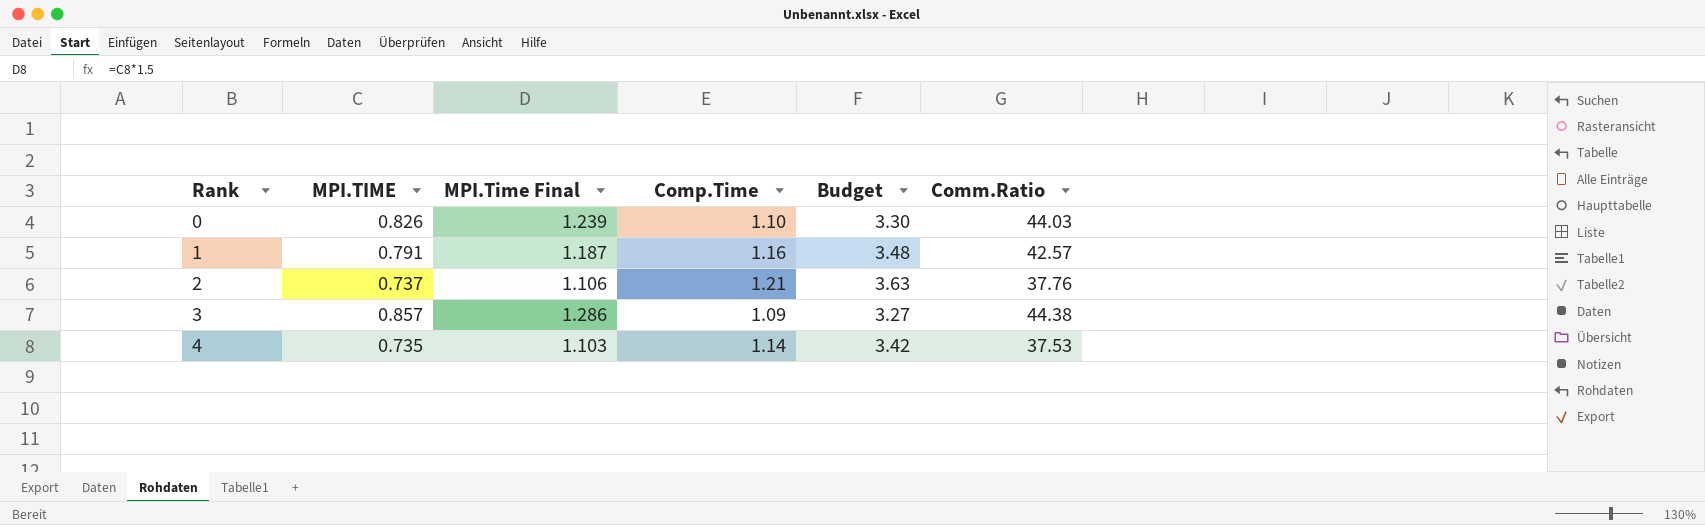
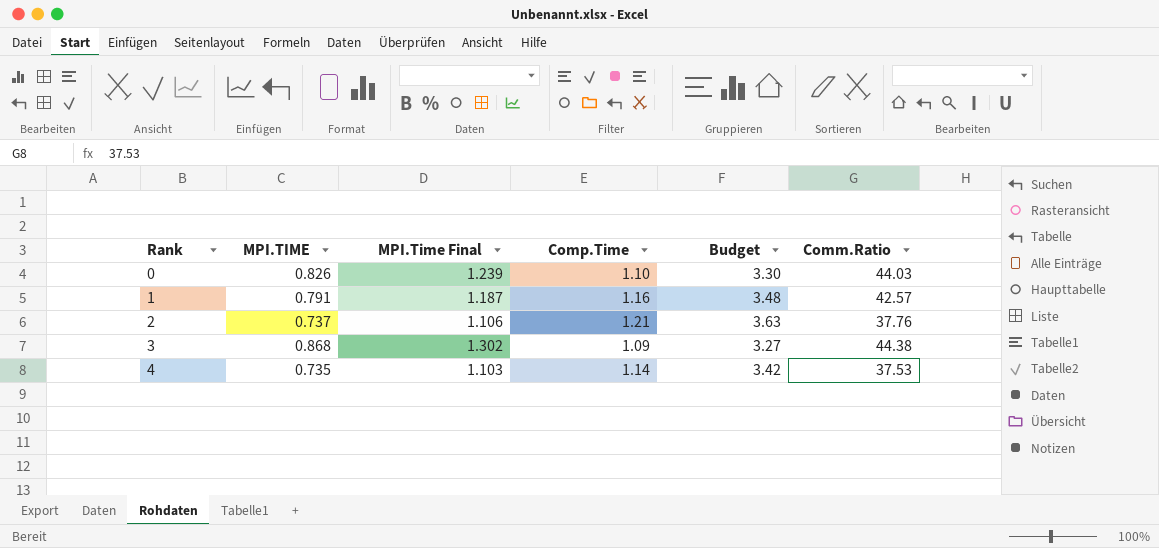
3 | MPI.TIME: 0.857 -> 0.868
3 | MPI.Time Final: 1.286 -> 1.302

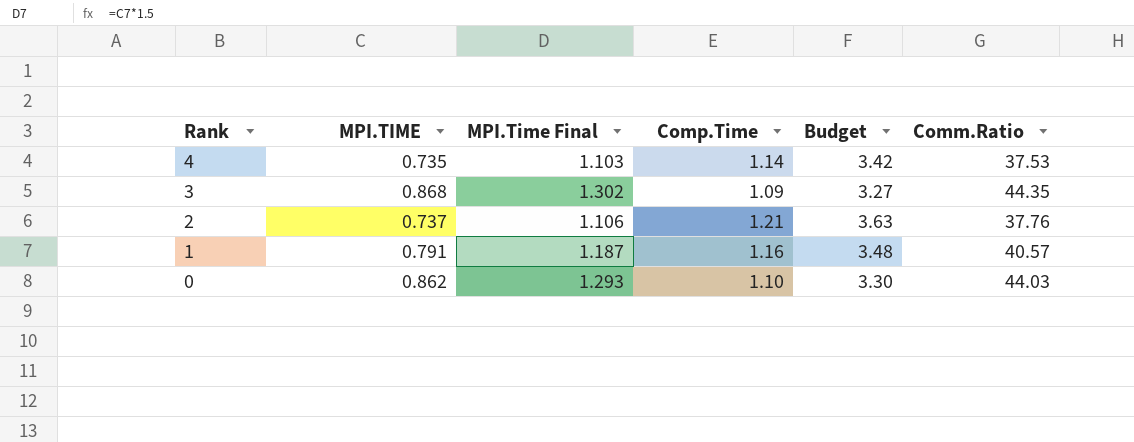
row order: Rank ascending -> Rank descending
3 | Comm.Ratio: 44.38 -> 44.35
1 | Comm.Ratio: 42.57 -> 40.57
0 | MPI.TIME: 0.826 -> 0.862
0 | MPI.Time Final: 1.239 -> 1.293

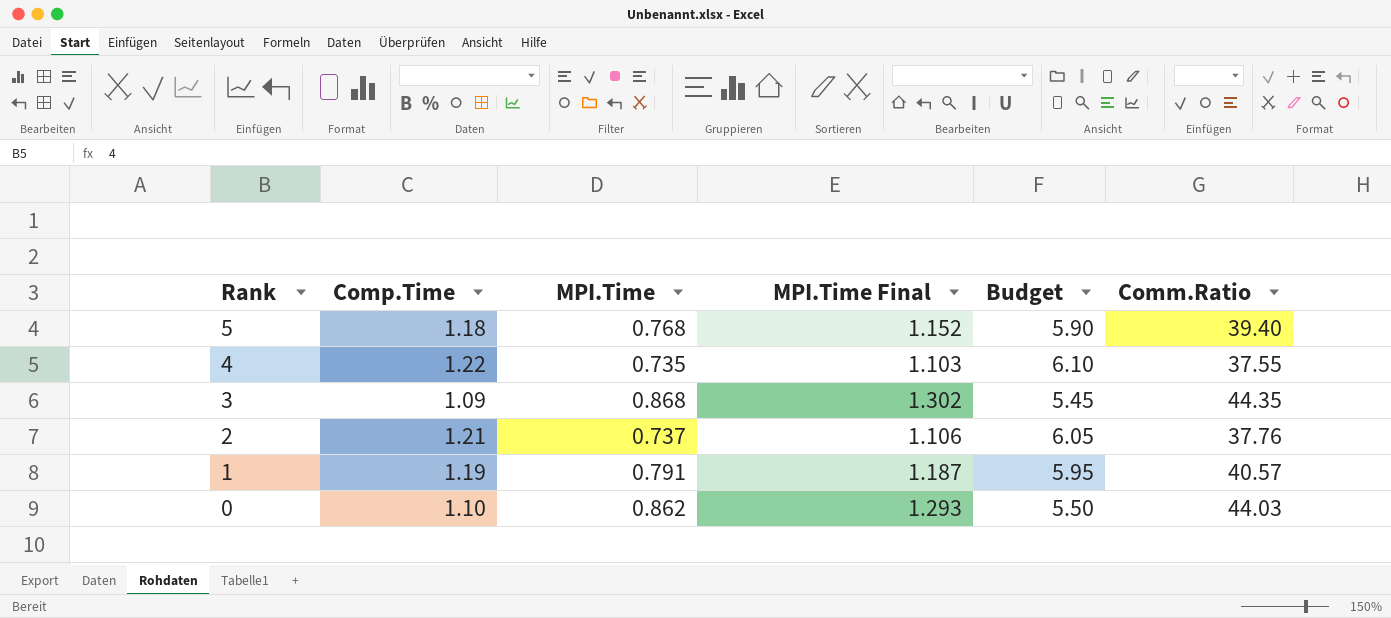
column Comp.Time | position: 4 -> 2
column name: MPI.TIME -> MPI.Time
column Budget | formula: [Comp.Time] * 3 -> [Comp.Time] * 5
row 5: none -> 1.18 | 0.768 | 1.152 | 5.90 | 39.40
4 | Comp.Time: 1.14 -> 1.22
4 | Comm.Ratio: 37.53 -> 37.55
1 | Comp.Time: 1.16 -> 1.19

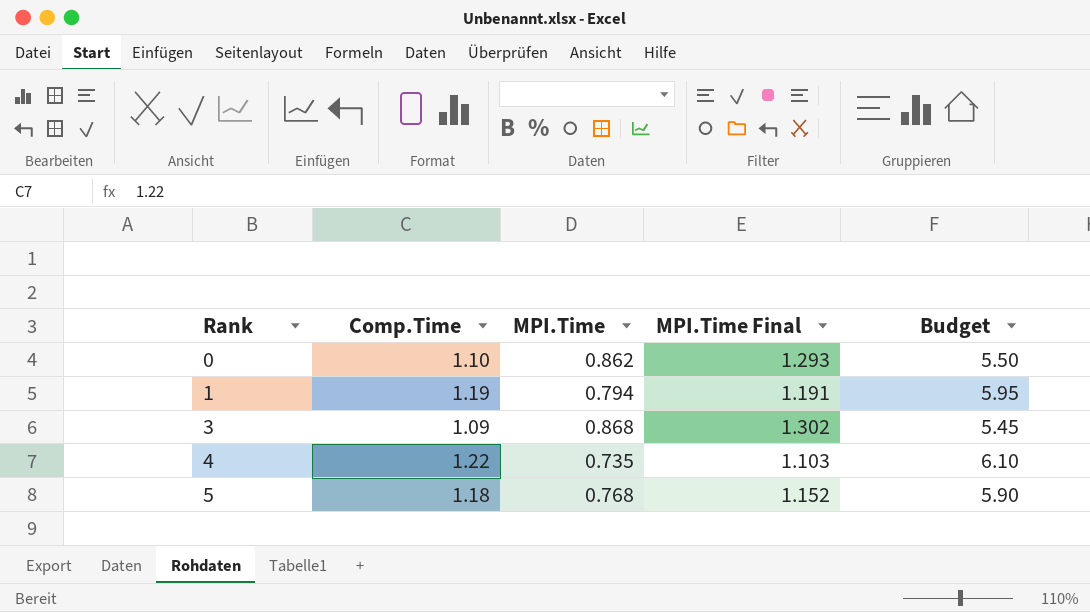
row order: Rank descending -> Rank ascending
column Comm.Ratio | position: 6 -> none
row 2: 1.21 | 0.737 | 1.106 | 6.05 | 37.76 -> none
1 | MPI.Time: 0.791 -> 0.794
1 | MPI.Time Final: 1.187 -> 1.191

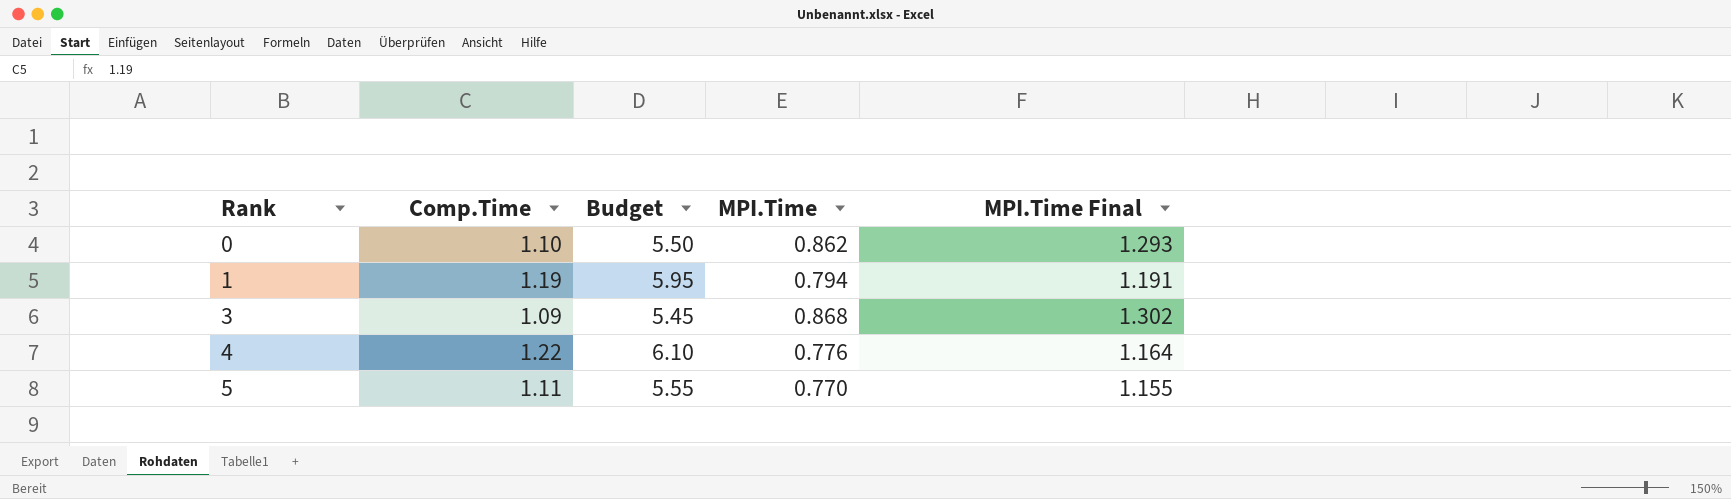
column Budget | position: 5 -> 3
4 | MPI.Time: 0.735 -> 0.776
4 | MPI.Time Final: 1.103 -> 1.164
5 | Comp.Time: 1.18 -> 1.11
5 | Budget: 5.90 -> 5.55
5 | MPI.Time: 0.768 -> 0.770
5 | MPI.Time Final: 1.152 -> 1.155

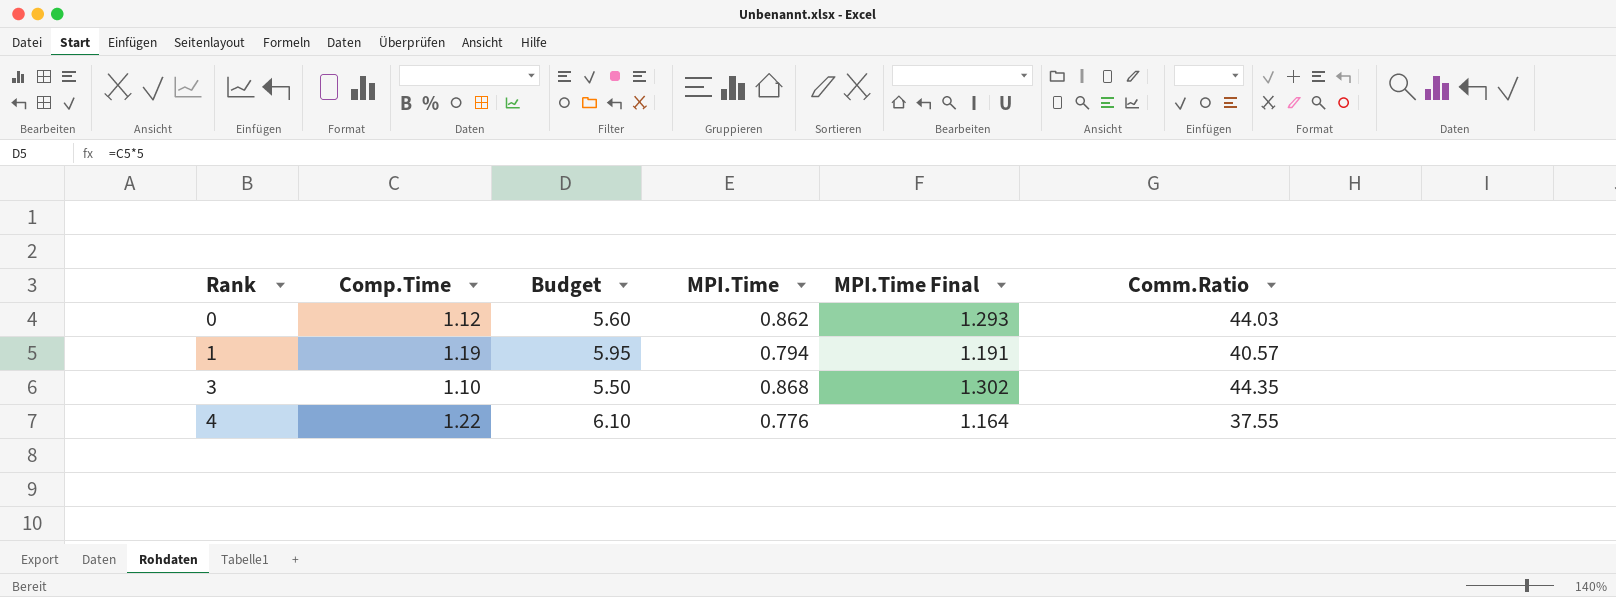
column Comm.Ratio | position: none -> 6
row 5: 1.11 | 5.55 | 0.770 | 1.155 -> none
0 | Comp.Time: 1.10 -> 1.12
0 | Budget: 5.50 -> 5.60
3 | Comp.Time: 1.09 -> 1.10
3 | Budget: 5.45 -> 5.50

